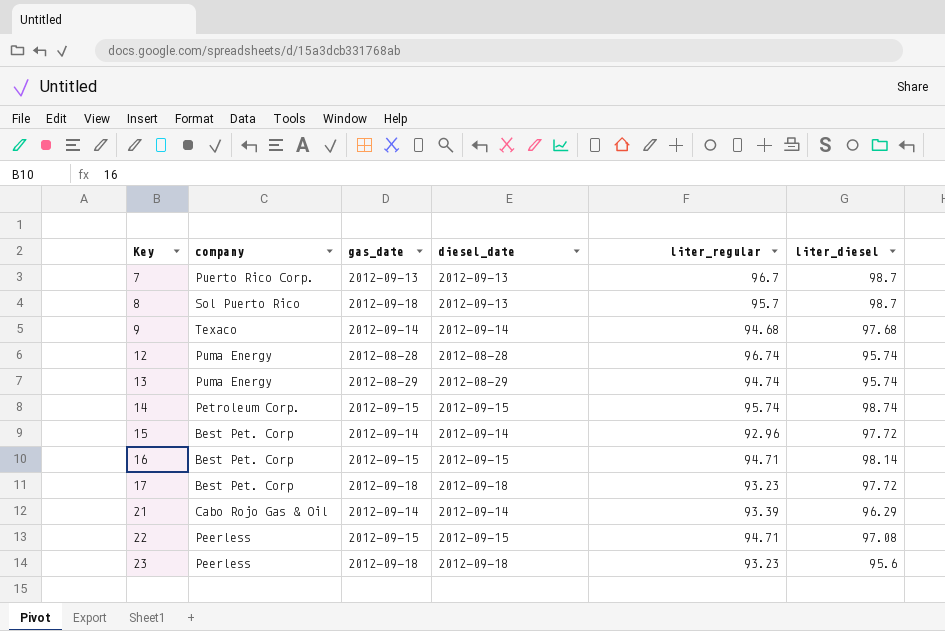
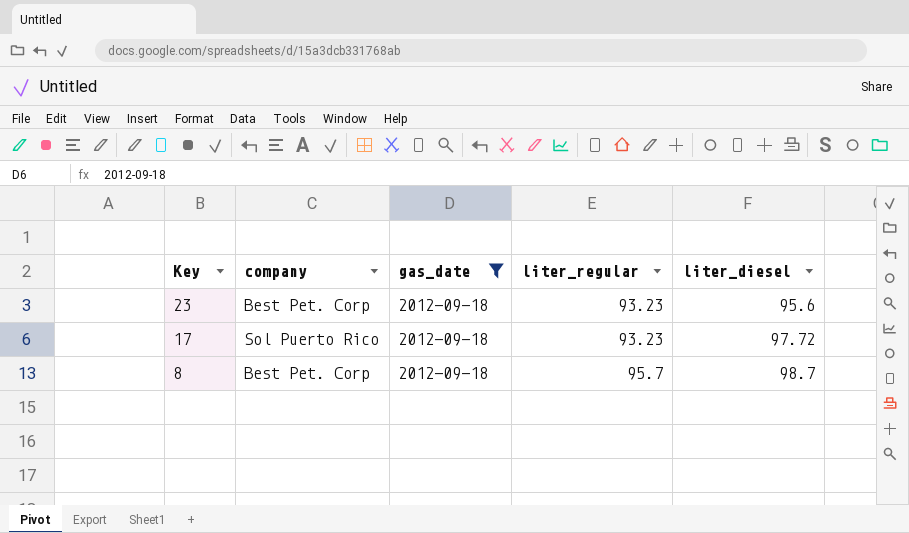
filter: none -> gas_date = 2012-09-18
row order: Key ascending -> Key descending
column diesel_date | position: 4 -> none
23 | company: Peerless -> Best Pet. Corp
17 | company: Best Pet. Corp -> Sol Puerto Rico
8 | company: Sol Puerto Rico -> Best Pet. Corp

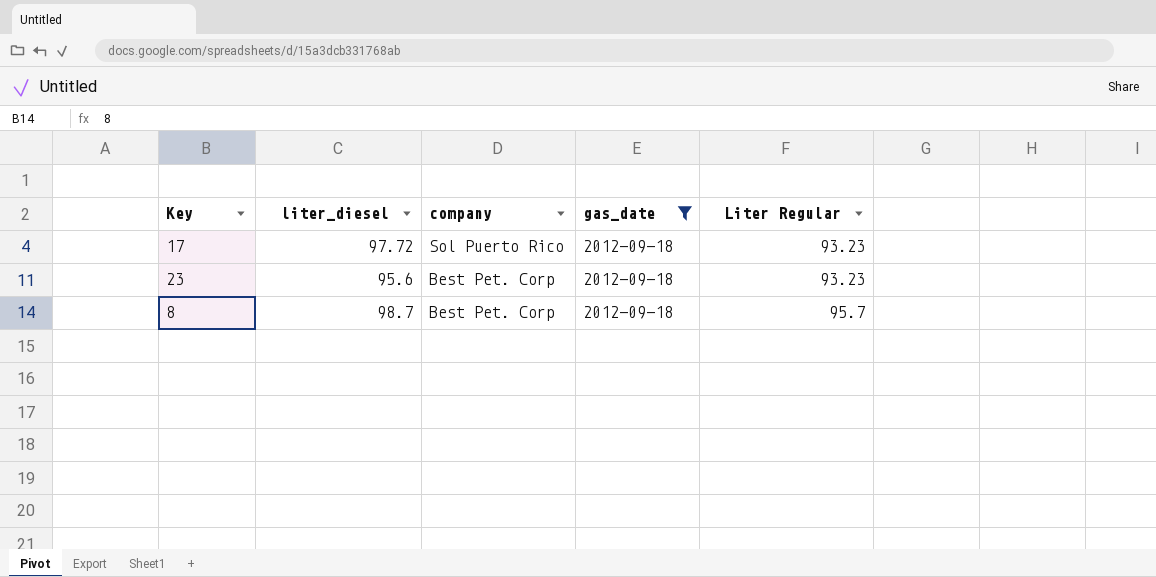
row order: Key descending -> company descending
column liter_diesel | position: 5 -> 2
column name: liter_regular -> Liter Regular

